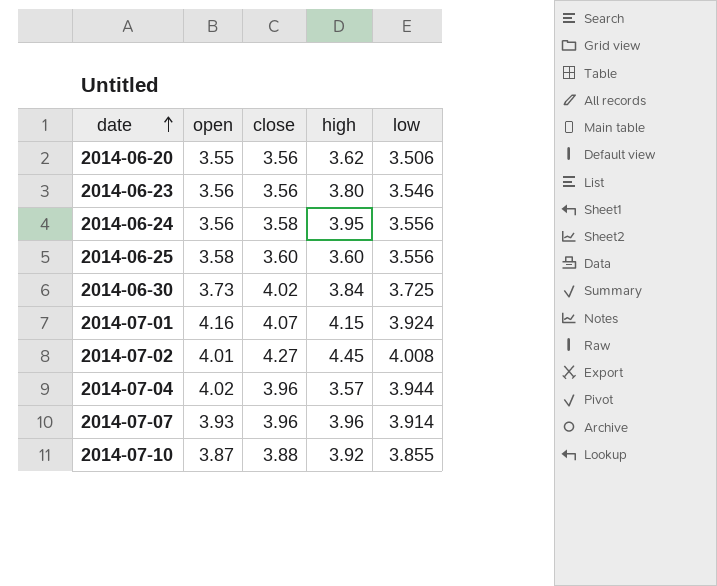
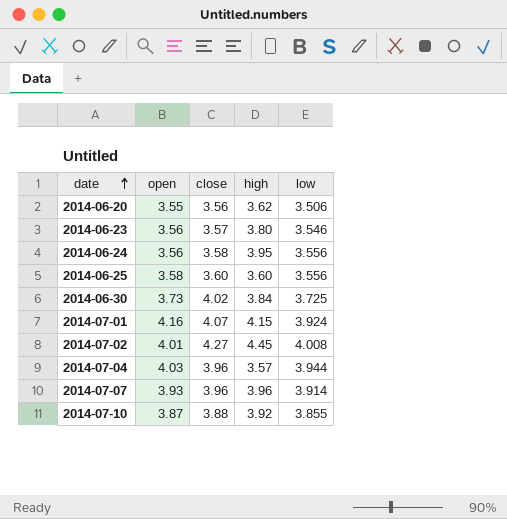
2014-06-23 | close: 3.56 -> 3.57
2014-07-04 | open: 4.02 -> 4.03

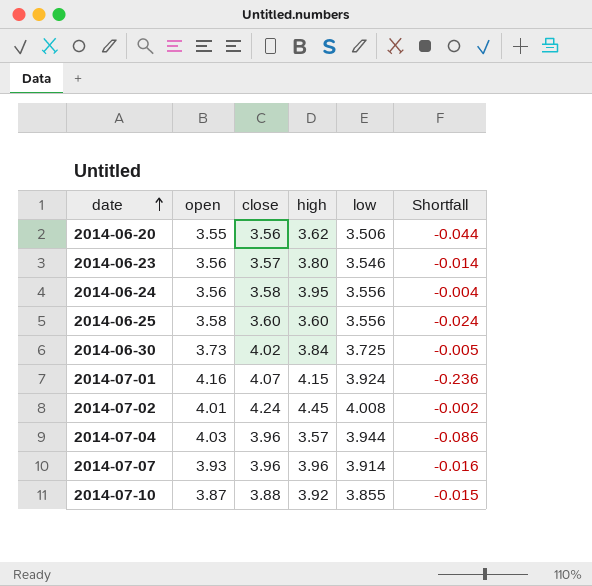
column Shortfall | formula: none -> [low] - [open]
2014-07-02 | close: 4.27 -> 4.24

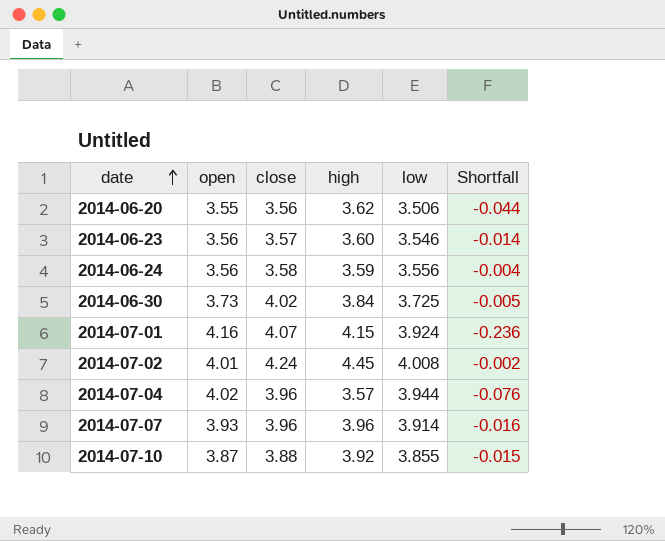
row 2014-06-25: 3.58 | 3.60 | 3.60 | 3.556 | -0.024 -> none
2014-06-23 | high: 3.80 -> 3.60
2014-06-24 | high: 3.95 -> 3.59
2014-07-04 | open: 4.03 -> 4.02
2014-07-04 | Shortfall: -0.086 -> -0.076

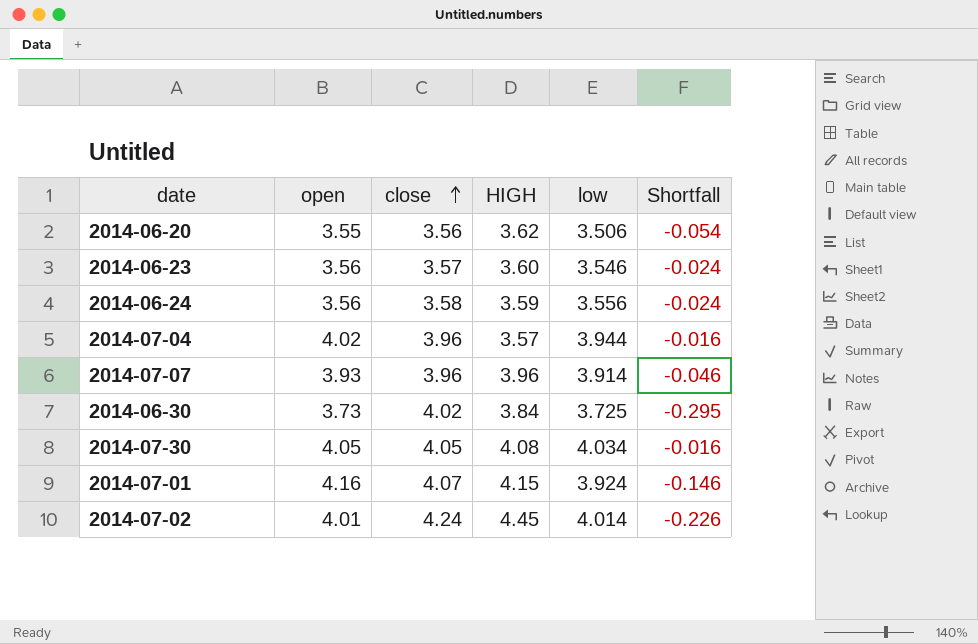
row order: date ascending -> close ascending
column name: high -> HIGH
column Shortfall | formula: [low] - [open] -> [low] - [close]
row 2014-07-10: 3.87 | 3.88 | 3.92 | 3.855 | -0.015 -> none
row 2014-07-30: none -> 4.05 | 4.05 | 4.08 | 4.034 | -0.016
2014-07-02 | low: 4.008 -> 4.014

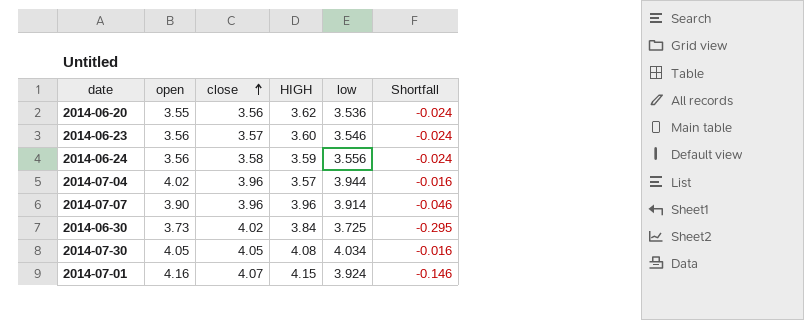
row 2014-07-02: 4.01 | 4.24 | 4.45 | 4.014 | -0.226 -> none
2014-06-20 | low: 3.506 -> 3.536
2014-06-20 | Shortfall: -0.054 -> -0.024
2014-07-07 | open: 3.93 -> 3.90

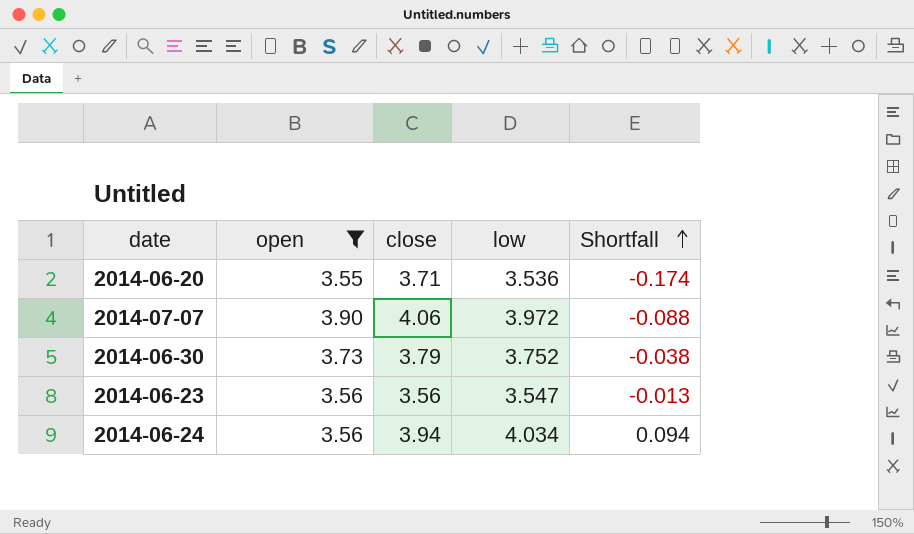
filter: none -> open <= 3.90
row order: close ascending -> Shortfall ascending
column HIGH | position: 4 -> none
2014-06-20 | close: 3.56 -> 3.71
2014-06-20 | Shortfall: -0.024 -> -0.174
2014-07-07 | close: 3.96 -> 4.06
2014-07-07 | low: 3.914 -> 3.972
2014-07-07 | Shortfall: -0.046 -> -0.088
2014-06-30 | close: 4.02 -> 3.79
2014-06-30 | low: 3.725 -> 3.752
2014-06-30 | Shortfall: -0.295 -> -0.038
2014-06-23 | close: 3.57 -> 3.56
2014-06-23 | low: 3.546 -> 3.547
2014-06-23 | Shortfall: -0.024 -> -0.013
2014-06-24 | close: 3.58 -> 3.94
2014-06-24 | low: 3.556 -> 4.034
2014-06-24 | Shortfall: -0.024 -> 0.094

